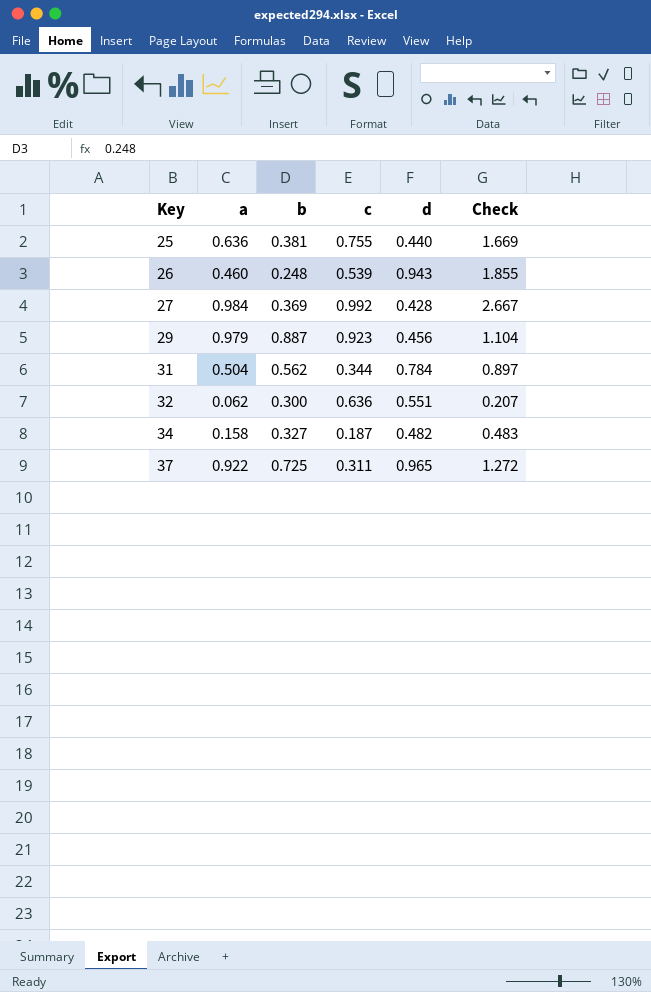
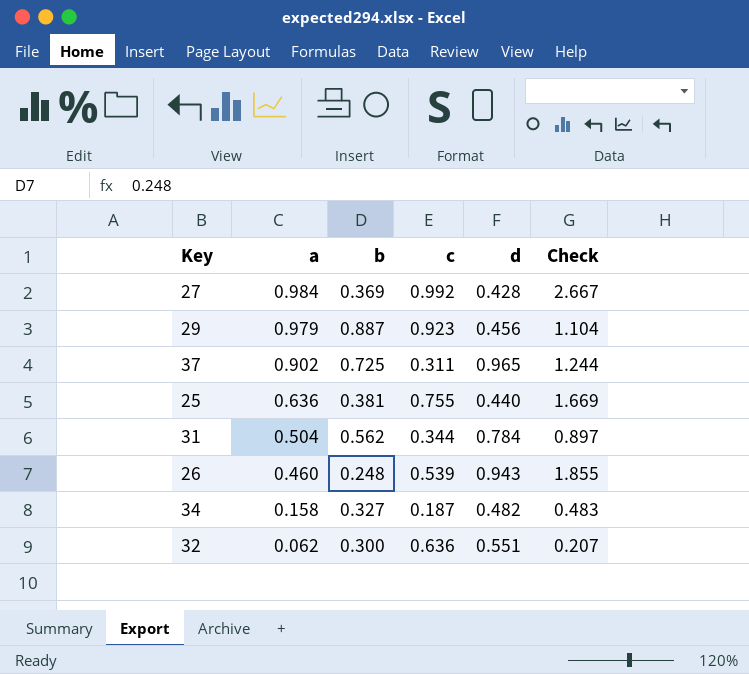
row order: Key ascending -> a descending
37 | a: 0.922 -> 0.902
37 | Check: 1.272 -> 1.244

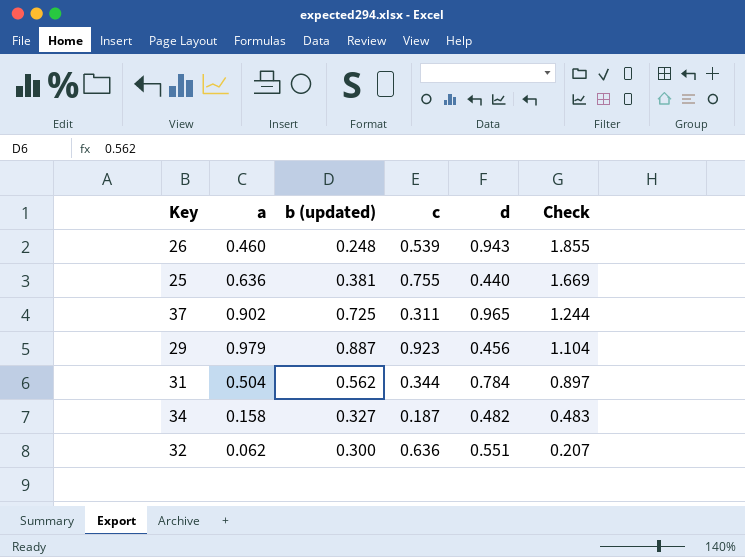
row order: a descending -> Check descending
column name: b -> b (updated)
row 27: 0.984 | 0.369 | 0.992 | 0.428 | 2.667 -> none

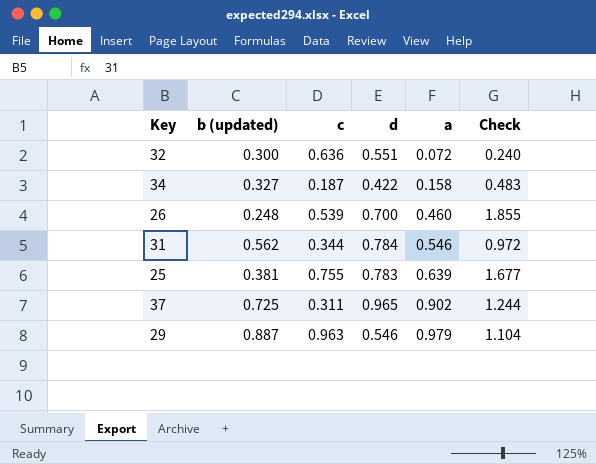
row order: Check descending -> a ascending
column a | position: 2 -> 5
32 | a: 0.062 -> 0.072
32 | Check: 0.207 -> 0.240
34 | d: 0.482 -> 0.422
26 | d: 0.943 -> 0.700
31 | a: 0.504 -> 0.546
31 | Check: 0.897 -> 0.972
25 | d: 0.440 -> 0.783
25 | a: 0.636 -> 0.639
25 | Check: 1.669 -> 1.677
29 | c: 0.923 -> 0.963
29 | d: 0.456 -> 0.546

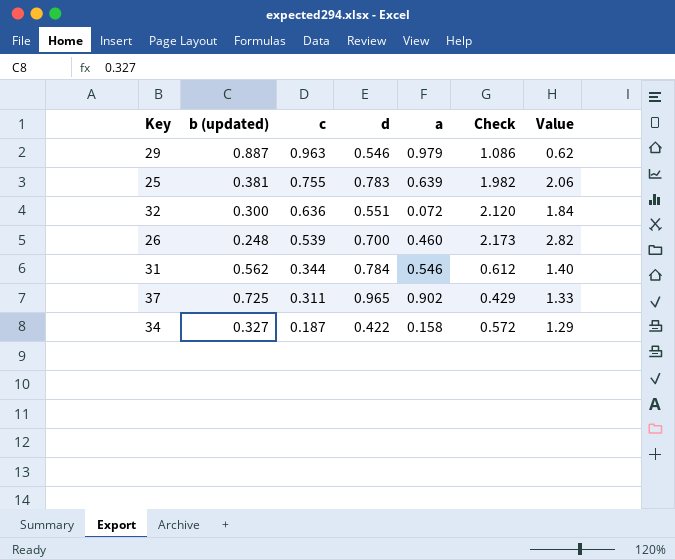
row order: a ascending -> c descending
column Check | formula: [a] / [b (updated)] -> [c] / [b (updated)]
column Value | formula: none -> [d] / [b (updated)]

